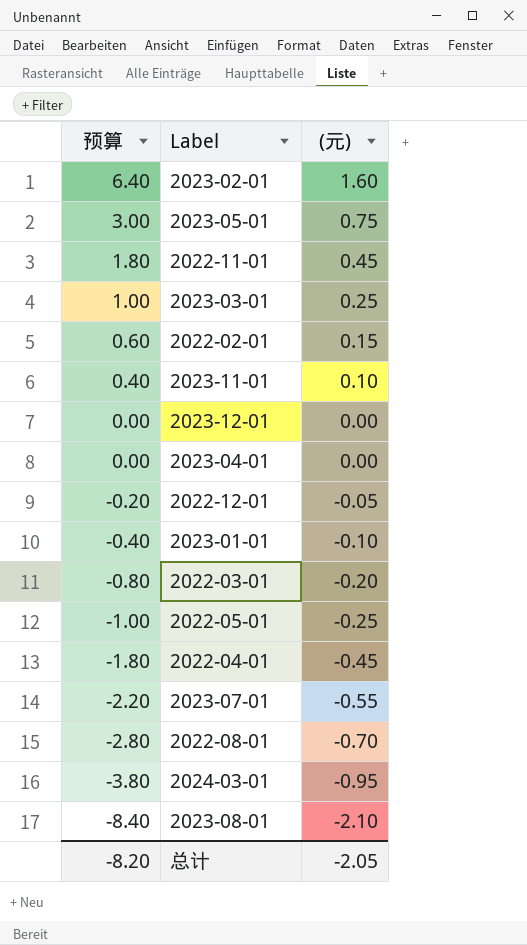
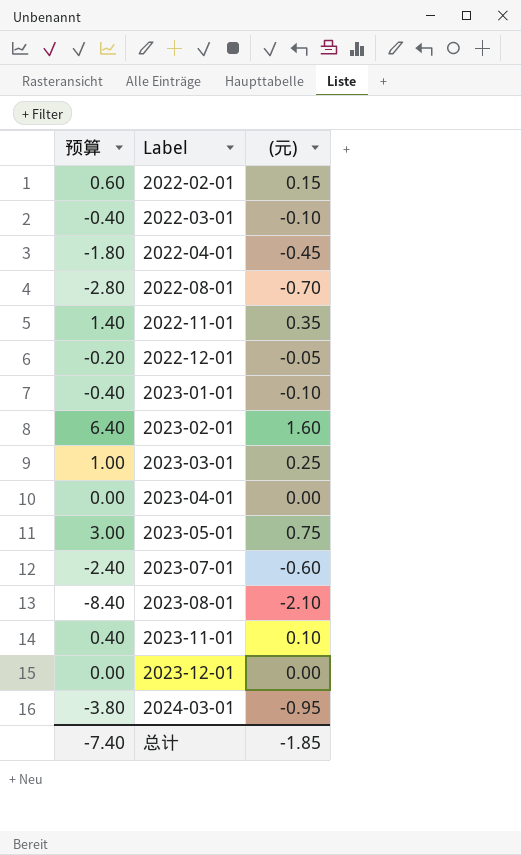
row order: 预算 descending -> Label ascending
row 2022-05-01: -1.00 | -0.25 -> none
2022-03-01 | 预算: -0.80 -> -0.40
2022-03-01 | (元): -0.20 -> -0.10
2022-11-01 | 预算: 1.80 -> 1.40
2022-11-01 | (元): 0.45 -> 0.35
2023-07-01 | 预算: -2.20 -> -2.40
2023-07-01 | (元): -0.55 -> -0.60
总计 | 预算: -8.20 -> -7.40
总计 | (元): -2.05 -> -1.85

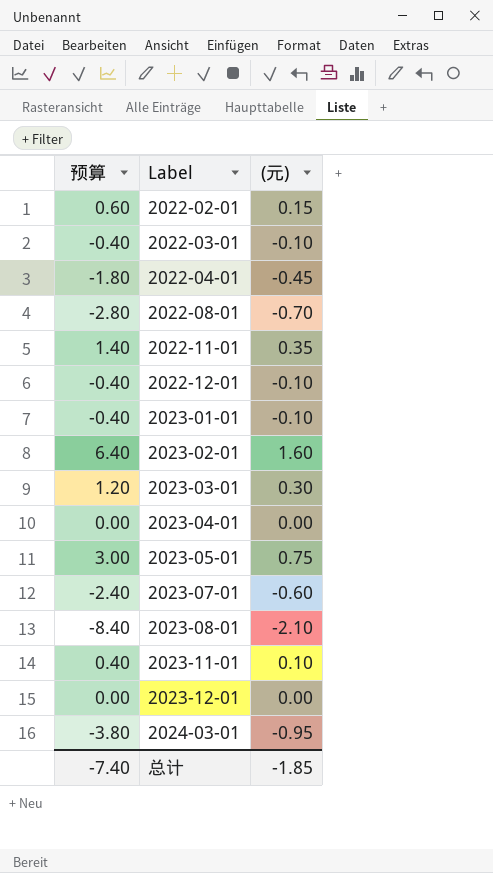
2022-12-01 | 预算: -0.20 -> -0.40
2022-12-01 | (元): -0.05 -> -0.10
2023-03-01 | 预算: 1.00 -> 1.20
2023-03-01 | (元): 0.25 -> 0.30

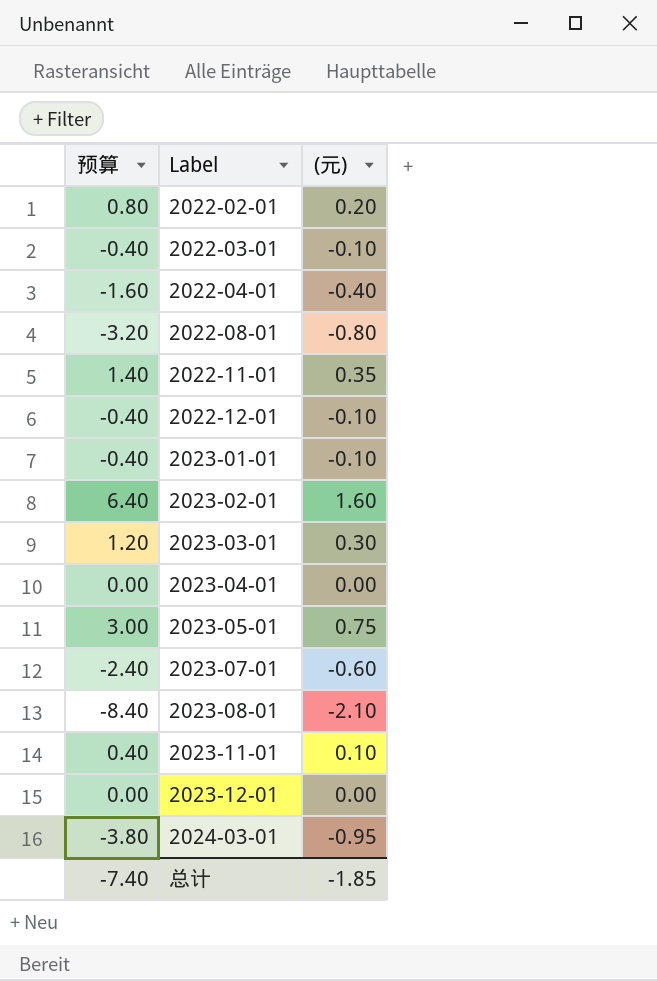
2022-02-01 | 预算: 0.60 -> 0.80
2022-02-01 | (元): 0.15 -> 0.20
2022-04-01 | 预算: -1.80 -> -1.60
2022-04-01 | (元): -0.45 -> -0.40
2022-08-01 | 预算: -2.80 -> -3.20
2022-08-01 | (元): -0.70 -> -0.80

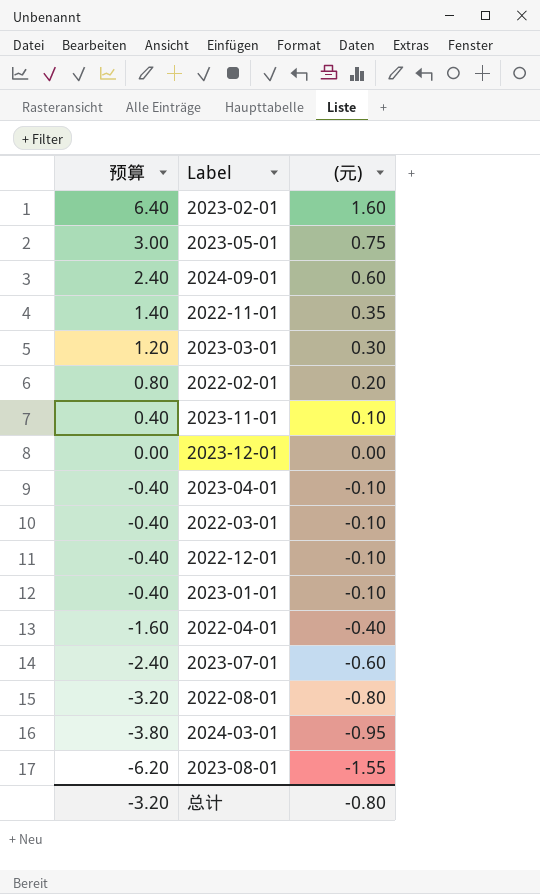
row order: Label ascending -> 预算 descending
row 2024-09-01: none -> 2.40 | 0.60
2023-04-01 | 预算: 0.00 -> -0.40
2023-04-01 | (元): 0.00 -> -0.10
2023-08-01 | 预算: -8.40 -> -6.20
2023-08-01 | (元): -2.10 -> -1.55
总计 | 预算: -7.40 -> -3.20
总计 | (元): -1.85 -> -0.80

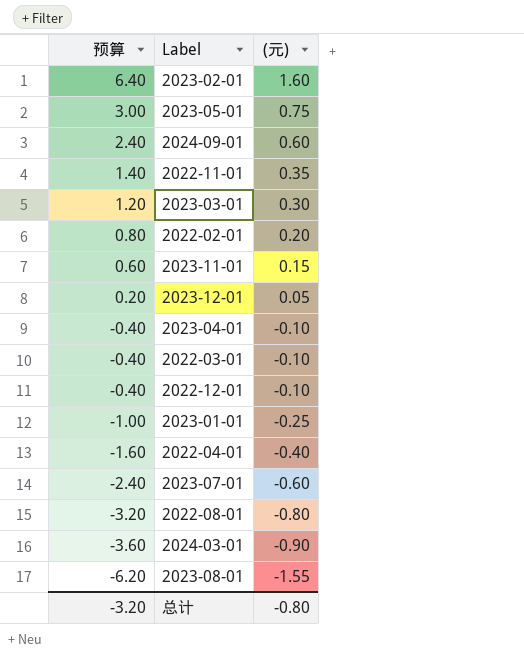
2023-11-01 | 预算: 0.40 -> 0.60
2023-11-01 | (元): 0.10 -> 0.15
2023-12-01 | 预算: 0.00 -> 0.20
2023-12-01 | (元): 0.00 -> 0.05
2023-01-01 | 预算: -0.40 -> -1.00
2023-01-01 | (元): -0.10 -> -0.25
2024-03-01 | 预算: -3.80 -> -3.60
2024-03-01 | (元): -0.95 -> -0.90

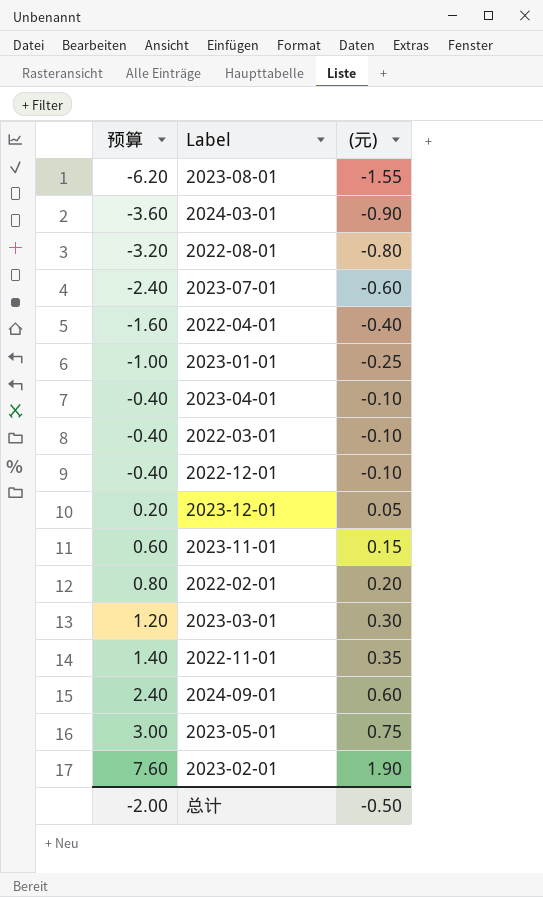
row order: 预算 descending -> 预算 ascending
2023-02-01 | 预算: 6.40 -> 7.60
2023-02-01 | (元): 1.60 -> 1.90
总计 | 预算: -3.20 -> -2.00
总计 | (元): -0.80 -> -0.50

